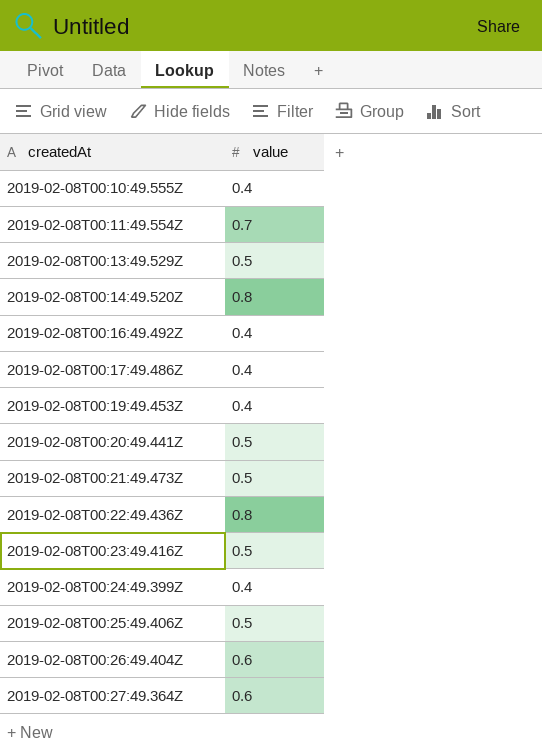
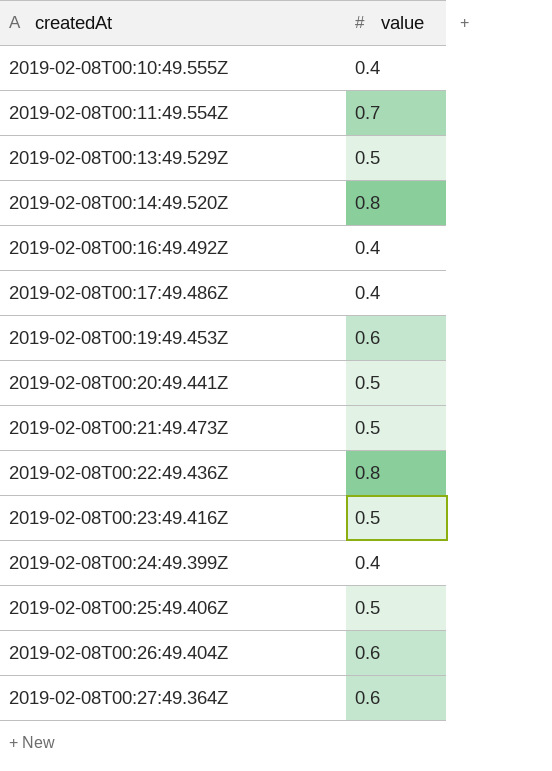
2019-02-08T00:19:49.453Z | value: 0.4 -> 0.6

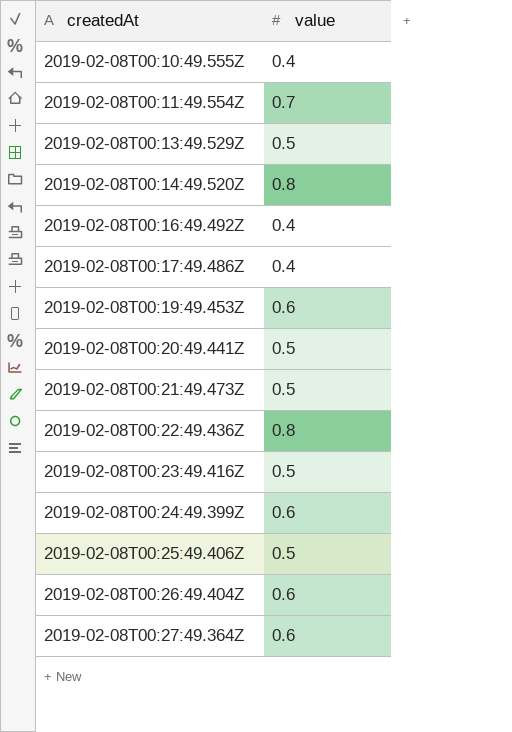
2019-02-08T00:24:49.399Z | value: 0.4 -> 0.6

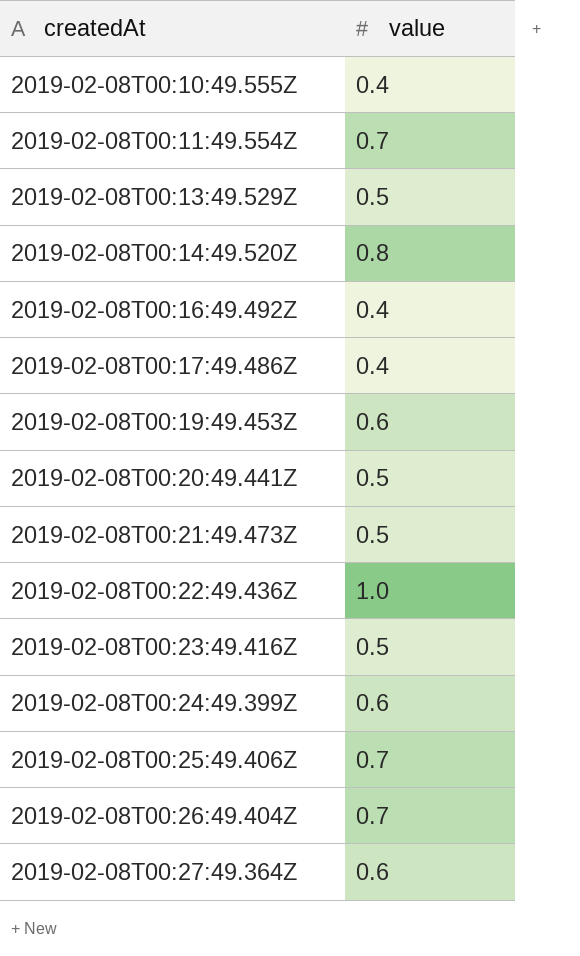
2019-02-08T00:22:49.436Z | value: 0.8 -> 1.0
2019-02-08T00:25:49.406Z | value: 0.5 -> 0.7
2019-02-08T00:26:49.404Z | value: 0.6 -> 0.7

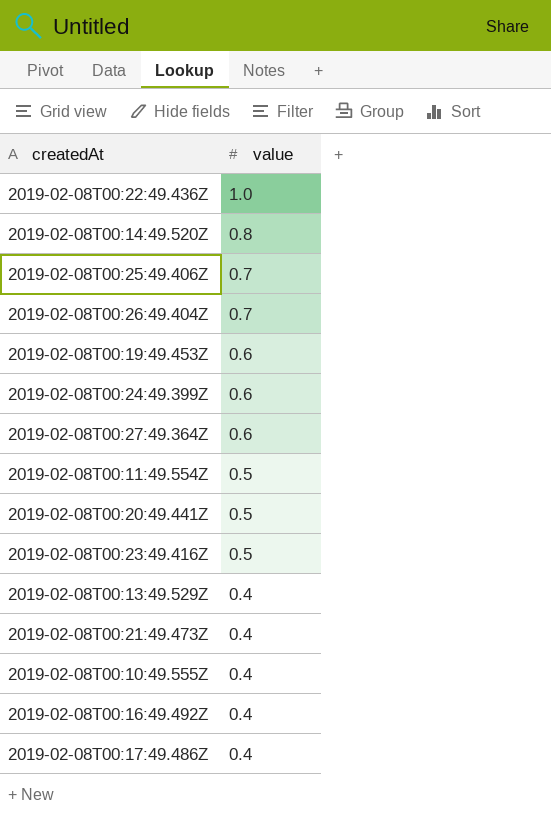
row order: createdAt ascending -> value descending
2019-02-08T00:11:49.554Z | value: 0.7 -> 0.5
2019-02-08T00:13:49.529Z | value: 0.5 -> 0.4
2019-02-08T00:21:49.473Z | value: 0.5 -> 0.4

